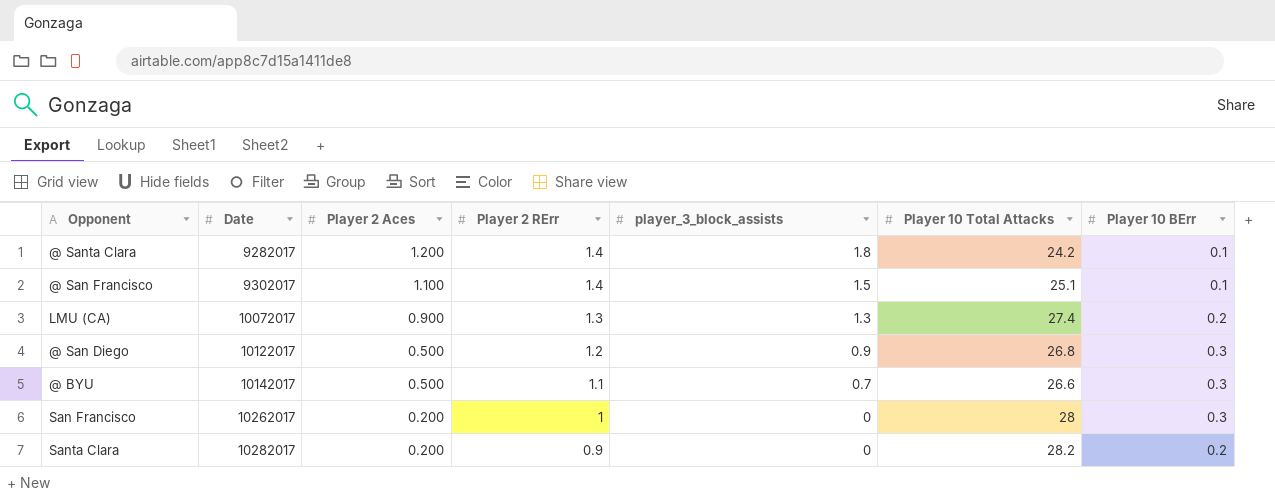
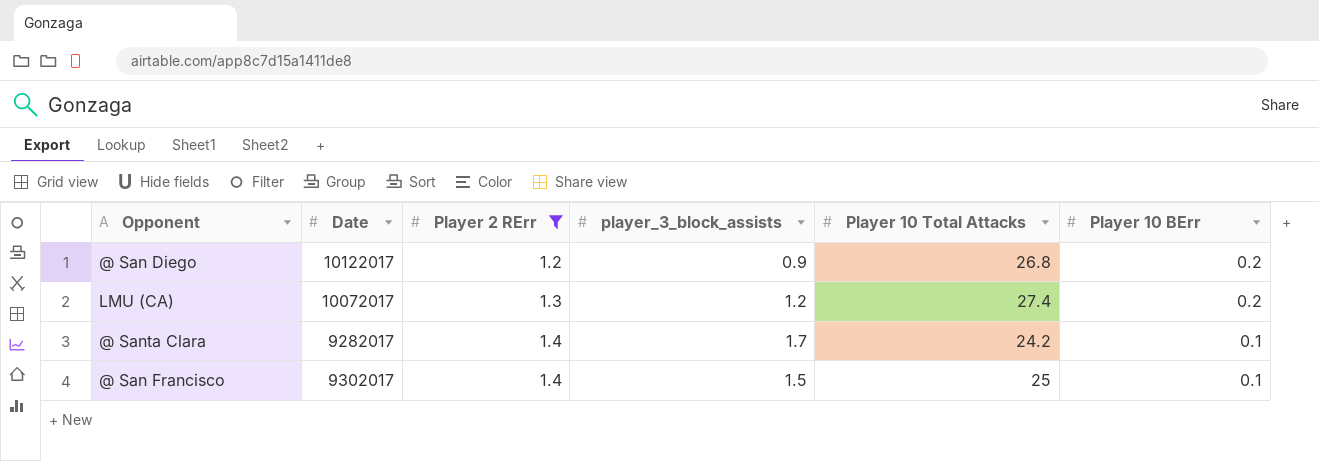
filter: none -> Player 2 RErr >= 1.2
row order: Date ascending -> Player 2 RErr ascending
column Player 2 Aces | position: 3 -> none
@ San Diego | Player 10 BErr: 0.3 -> 0.2
LMU (CA) | player_3_block_assists: 1.3 -> 1.2
@ Santa Clara | player_3_block_assists: 1.8 -> 1.7
@ San Francisco | Player 10 Total Attacks: 25.1 -> 25

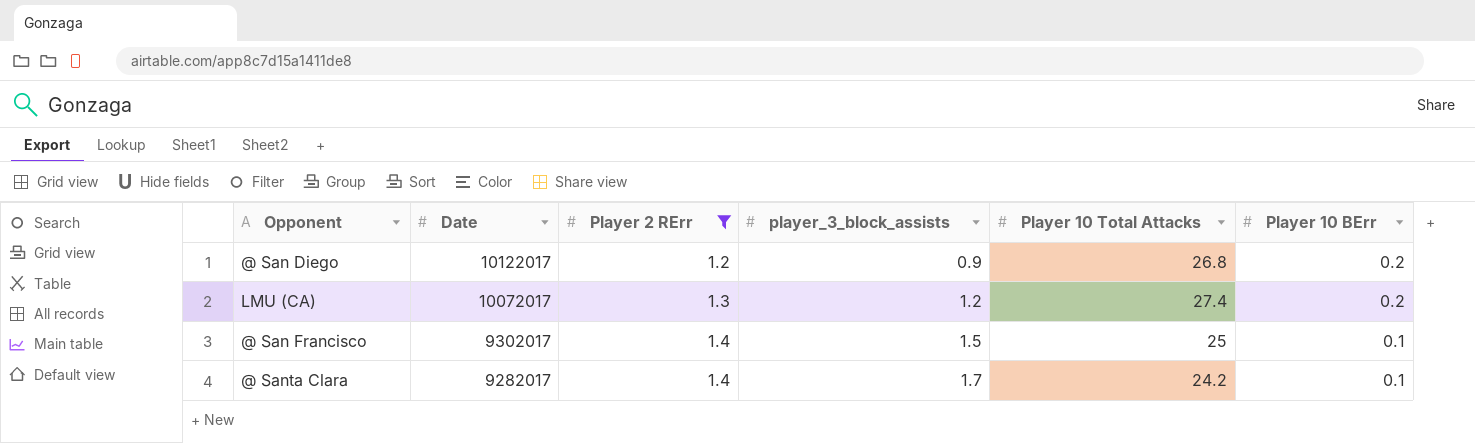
row order: Player 2 RErr ascending -> Date descending

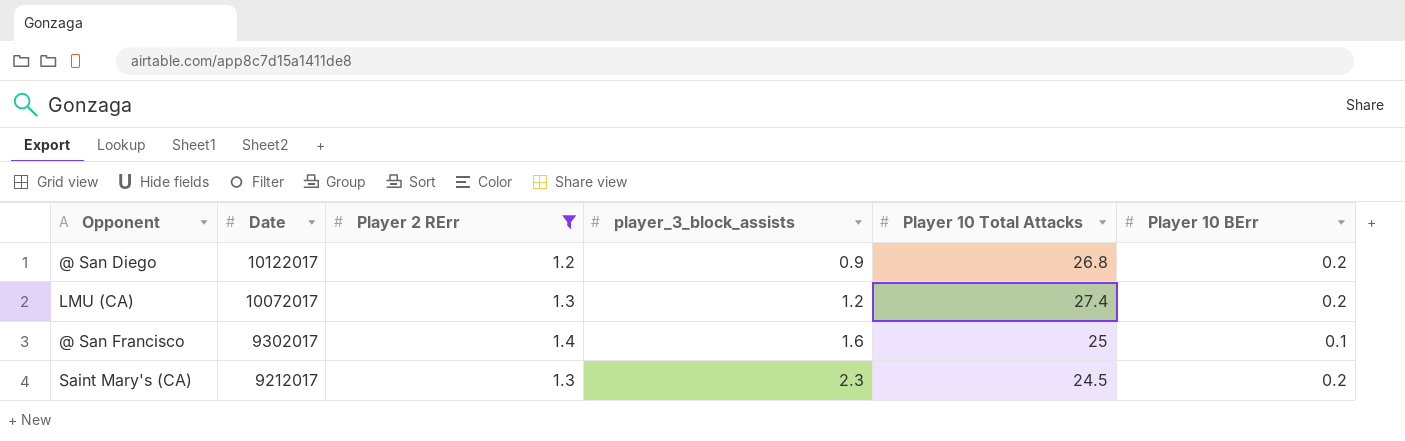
row @ Santa Clara: 9282017 | 1.4 | 1.7 | 24.2 | 0.1 -> none
@ San Francisco | player_3_block_assists: 1.5 -> 1.6
row Saint Mary's (CA): none -> 9212017 | 1.3 | 2.3 | 24.5 | 0.2

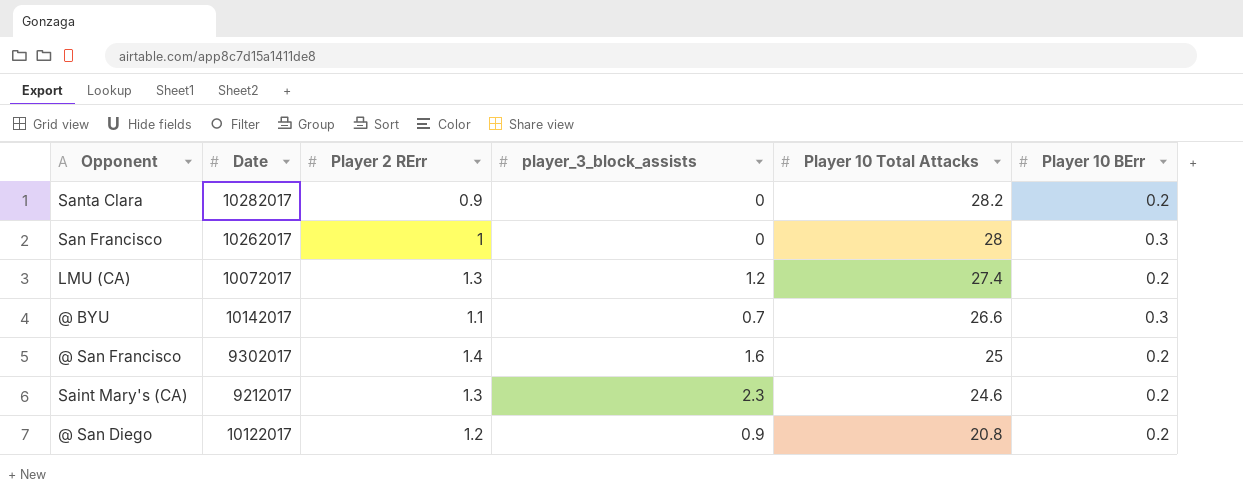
filter: Player 2 RErr >= 1.2 -> none
row order: Date descending -> Player 10 Total Attacks descending
@ San Francisco | Player 10 BErr: 0.1 -> 0.2
Saint Mary's (CA) | Player 10 Total Attacks: 24.5 -> 24.6
@ San Diego | Player 10 Total Attacks: 26.8 -> 20.8

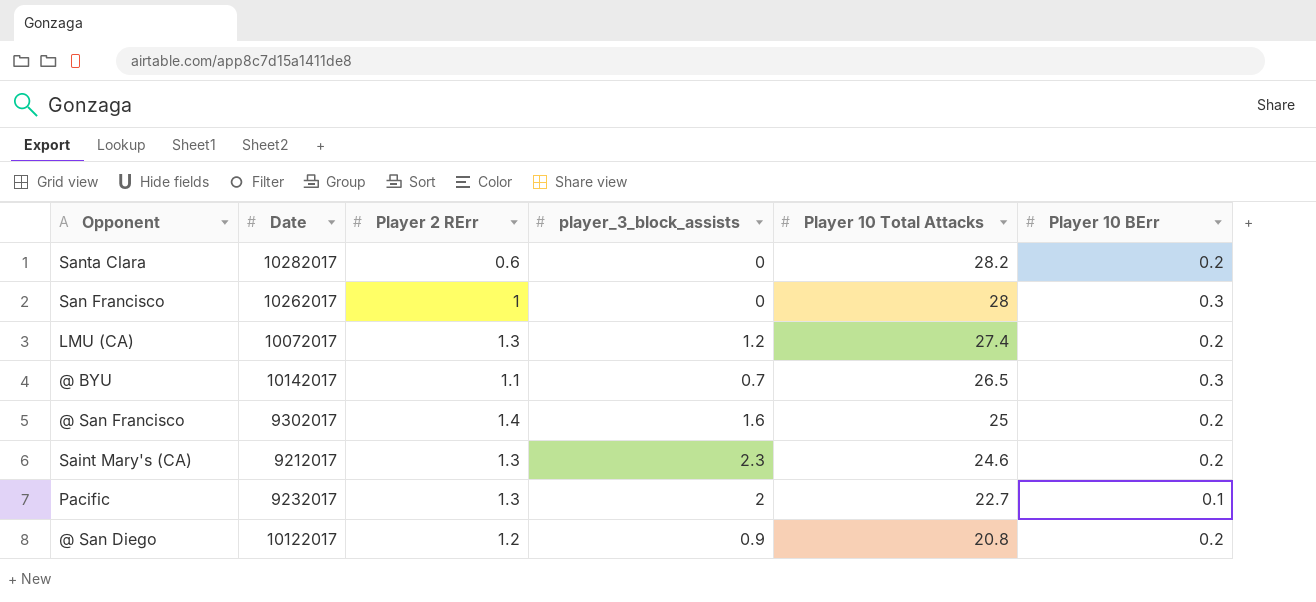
Santa Clara | Player 2 RErr: 0.9 -> 0.6
@ BYU | Player 10 Total Attacks: 26.6 -> 26.5
row Pacific: none -> 9232017 | 1.3 | 2 | 22.7 | 0.1

